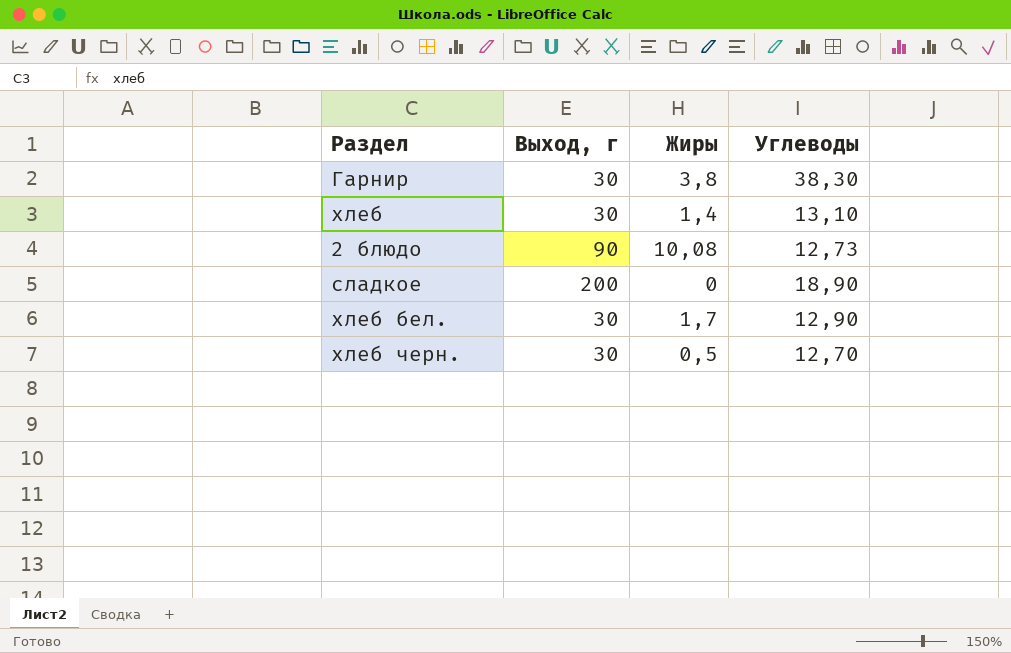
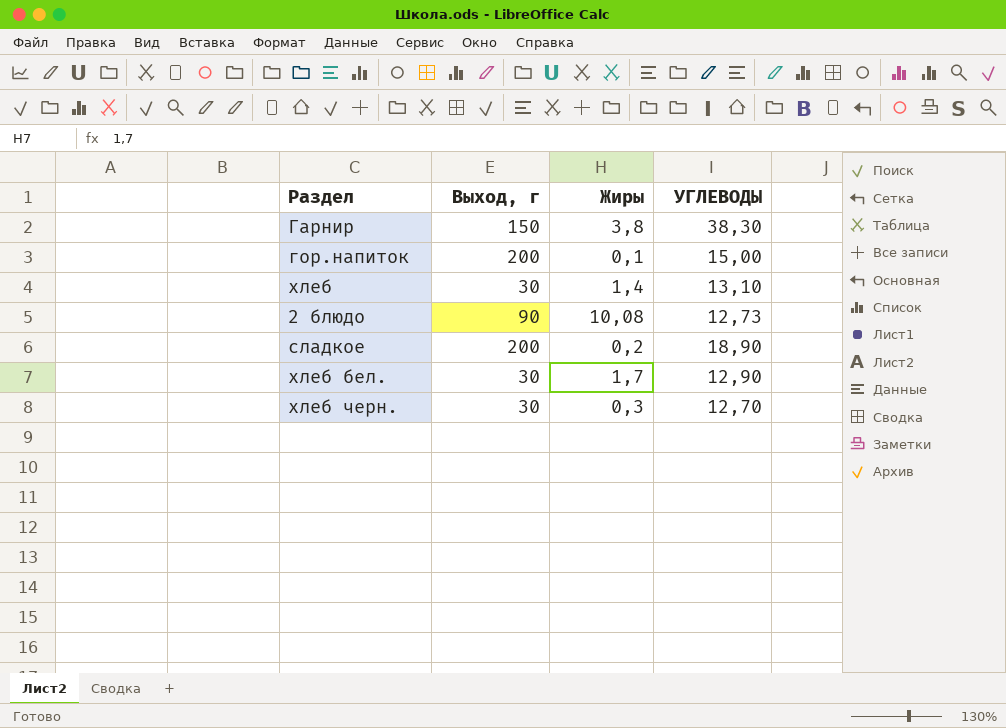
column name: Углеводы -> УГЛЕВОДЫ
Гарнир | Выход, г: 30 -> 150
row гор.напиток: none -> 200 | 0,1 | 15,00
сладкое | Жиры: 0 -> 0,2
хлеб черн. | Жиры: 0,5 -> 0,3

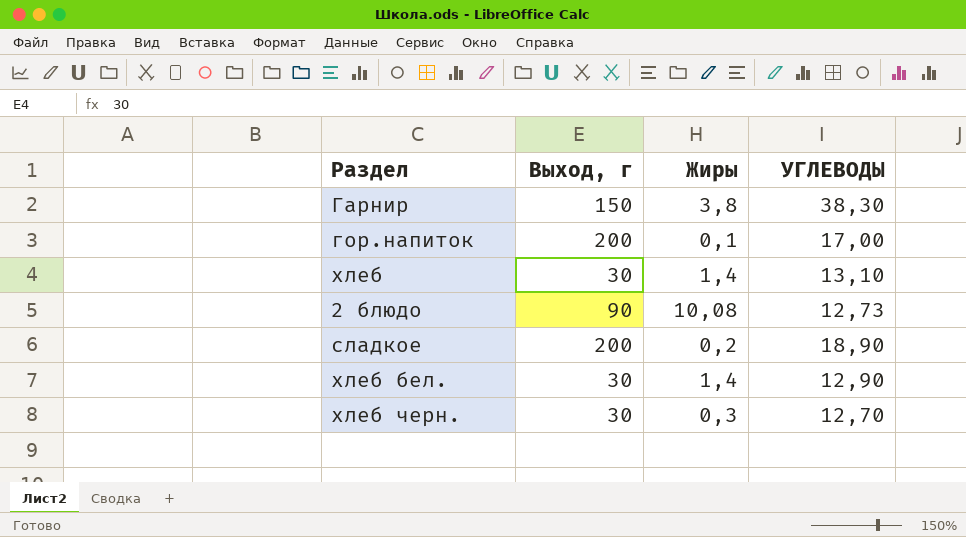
гор.напиток | УГЛЕВОДЫ: 15,00 -> 17,00
хлеб бел. | Жиры: 1,7 -> 1,4

